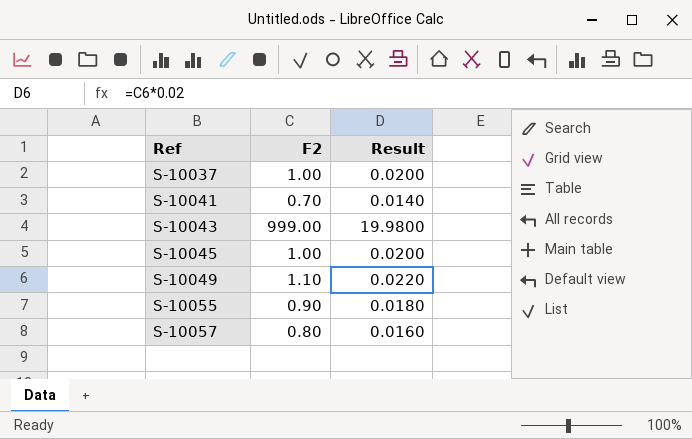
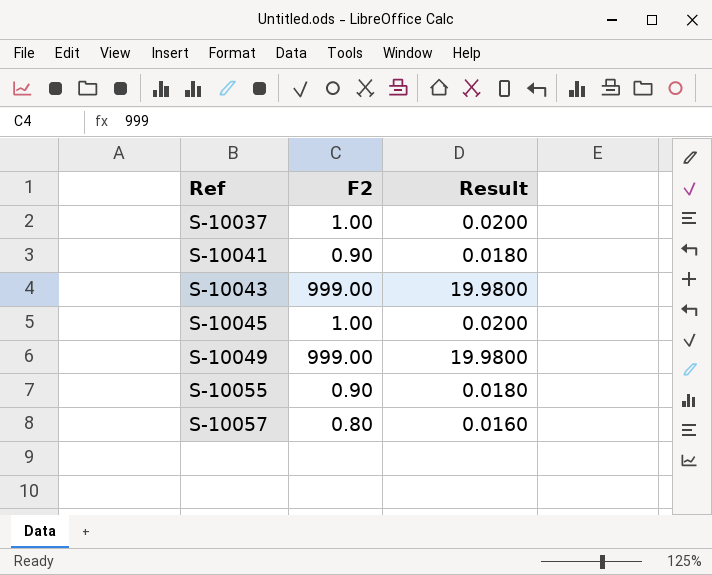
S-10041 | F2: 0.70 -> 0.90
S-10041 | Result: 0.0140 -> 0.0180
S-10049 | F2: 1.10 -> 999.00
S-10049 | Result: 0.0220 -> 19.9800

